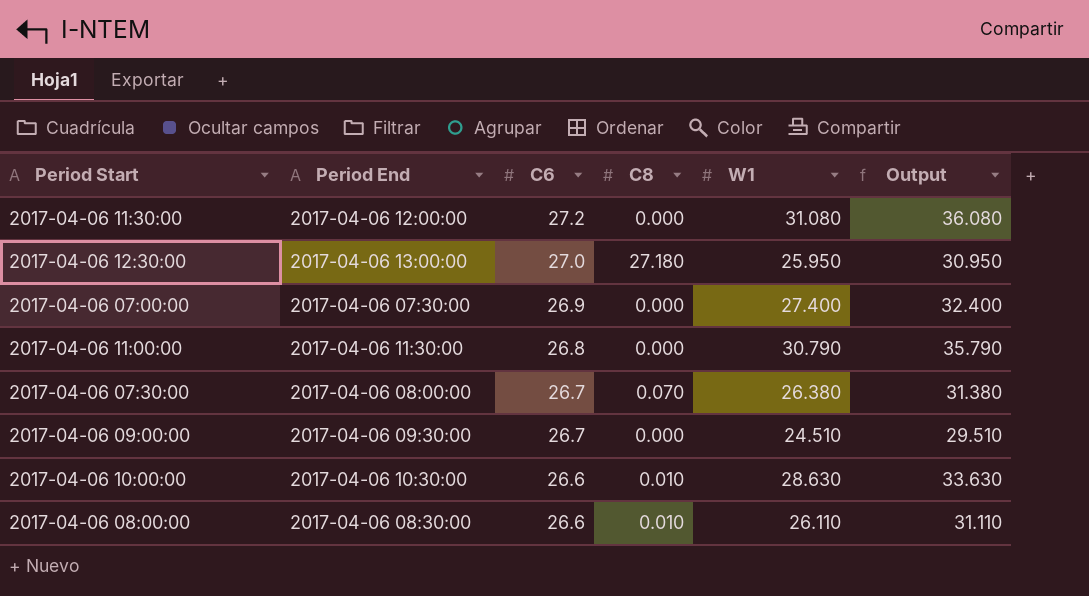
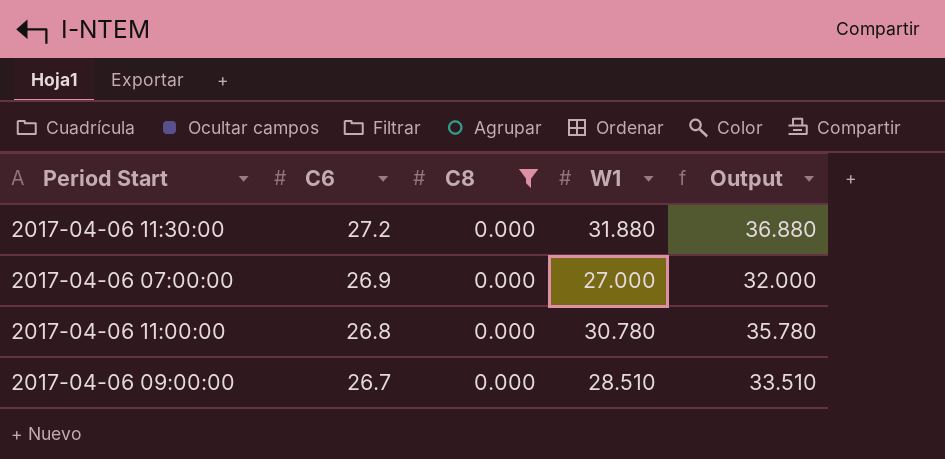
filter: none -> C8 = 0.000
column Period End | position: 2 -> none
2017-04-06 11:30:00 | W1: 31.080 -> 31.880
2017-04-06 11:30:00 | Output: 36.080 -> 36.880
2017-04-06 07:00:00 | W1: 27.400 -> 27.000
2017-04-06 07:00:00 | Output: 32.400 -> 32.000
2017-04-06 11:00:00 | W1: 30.790 -> 30.780
2017-04-06 11:00:00 | Output: 35.790 -> 35.780
2017-04-06 09:00:00 | W1: 24.510 -> 28.510
2017-04-06 09:00:00 | Output: 29.510 -> 33.510

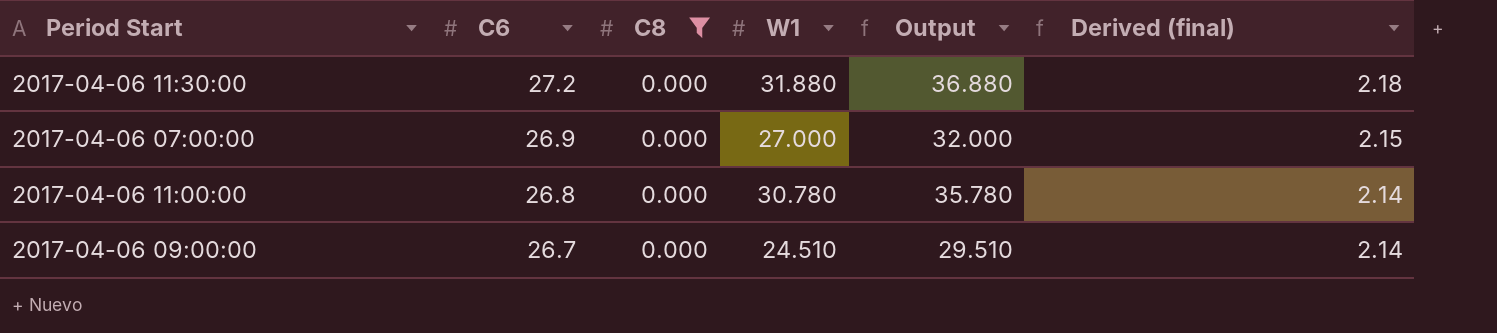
column Derived (final) | formula: none -> [C6] * 0.08
2017-04-06 09:00:00 | W1: 28.510 -> 24.510
2017-04-06 09:00:00 | Output: 33.510 -> 29.510

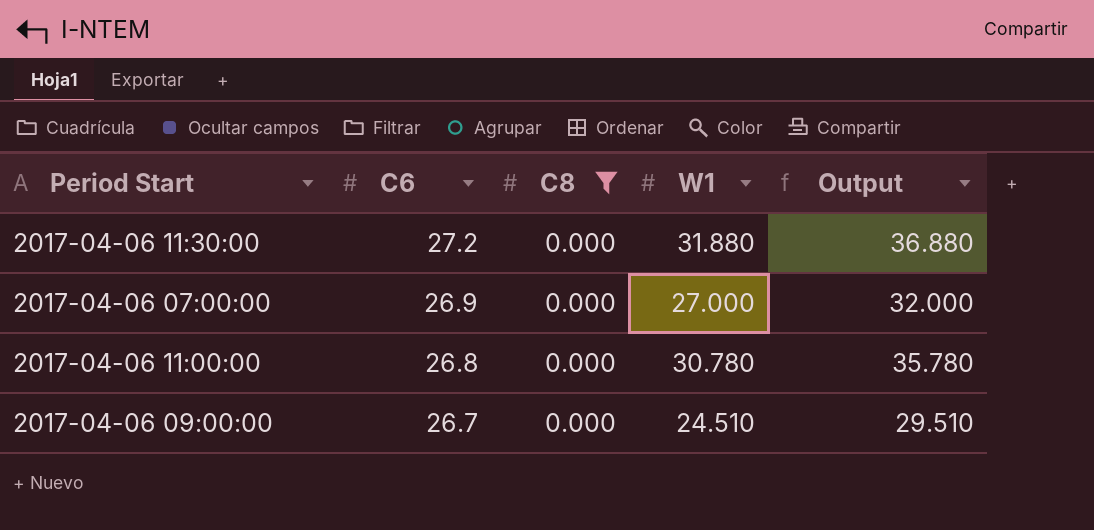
column Derived (final) | formula: [C6] * 0.08 -> none

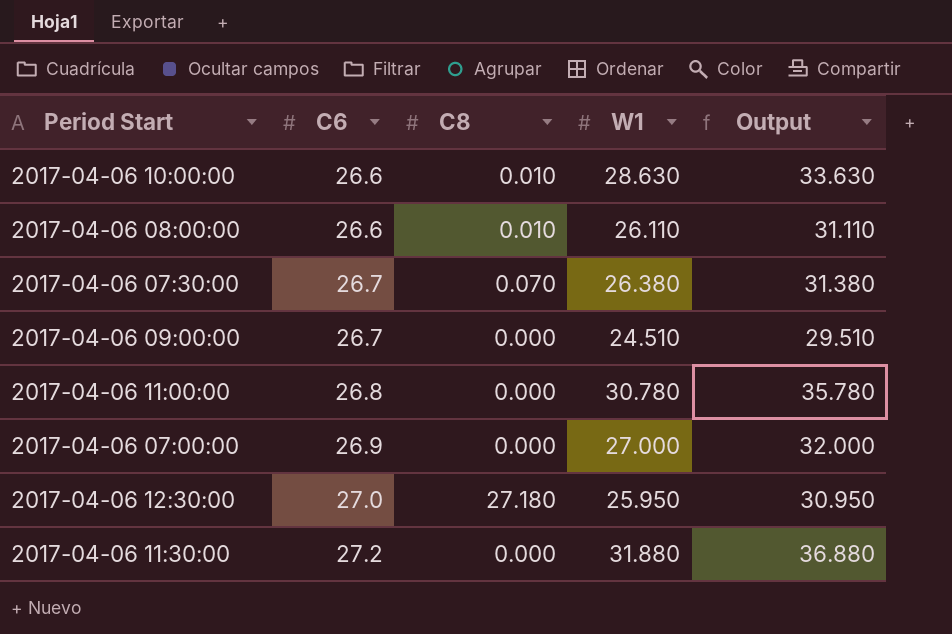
filter: C8 = 0.000 -> none
row order: C6 descending -> C6 ascending

